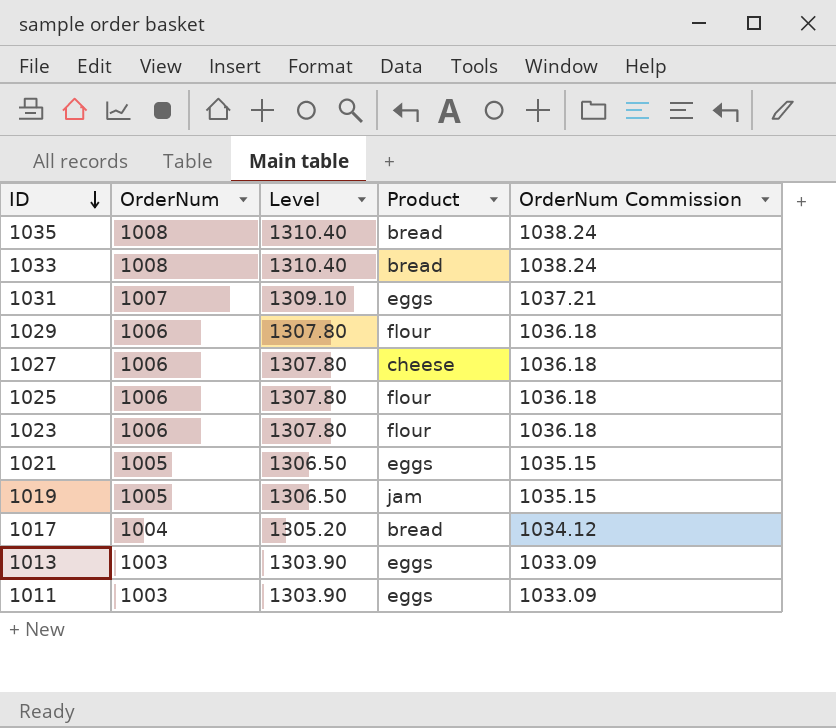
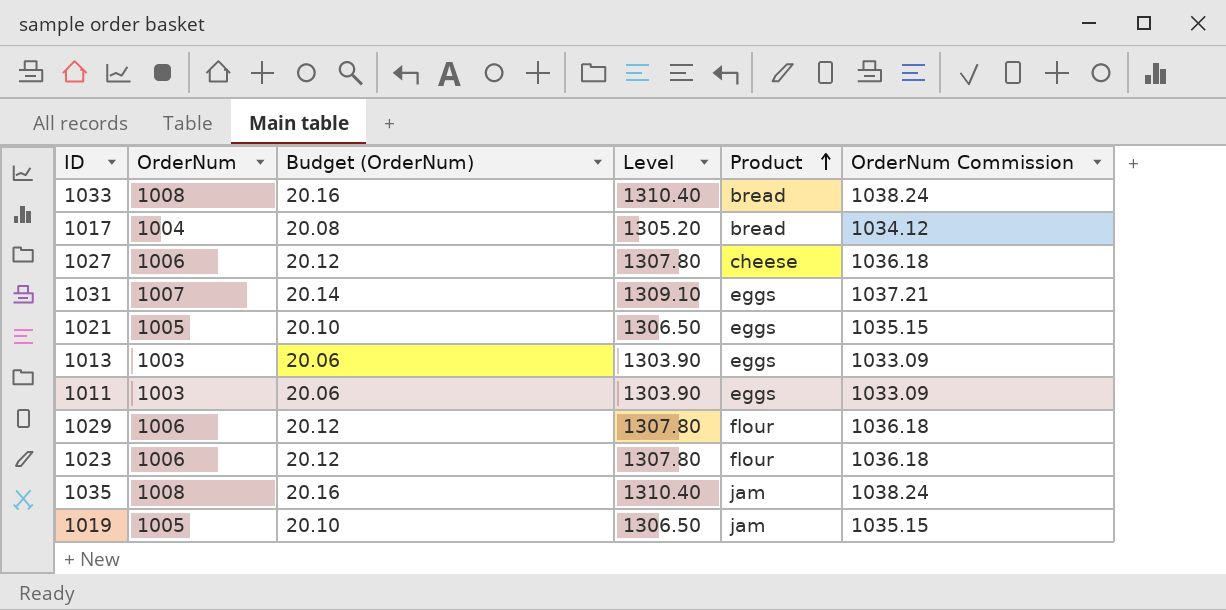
row order: ID descending -> Product ascending
column Budget (OrderNum) | formula: none -> [OrderNum] * 0.02
row 1025: 1006 | 1307.80 | flour | 1036.18 -> none
1035 | Product: bread -> jam

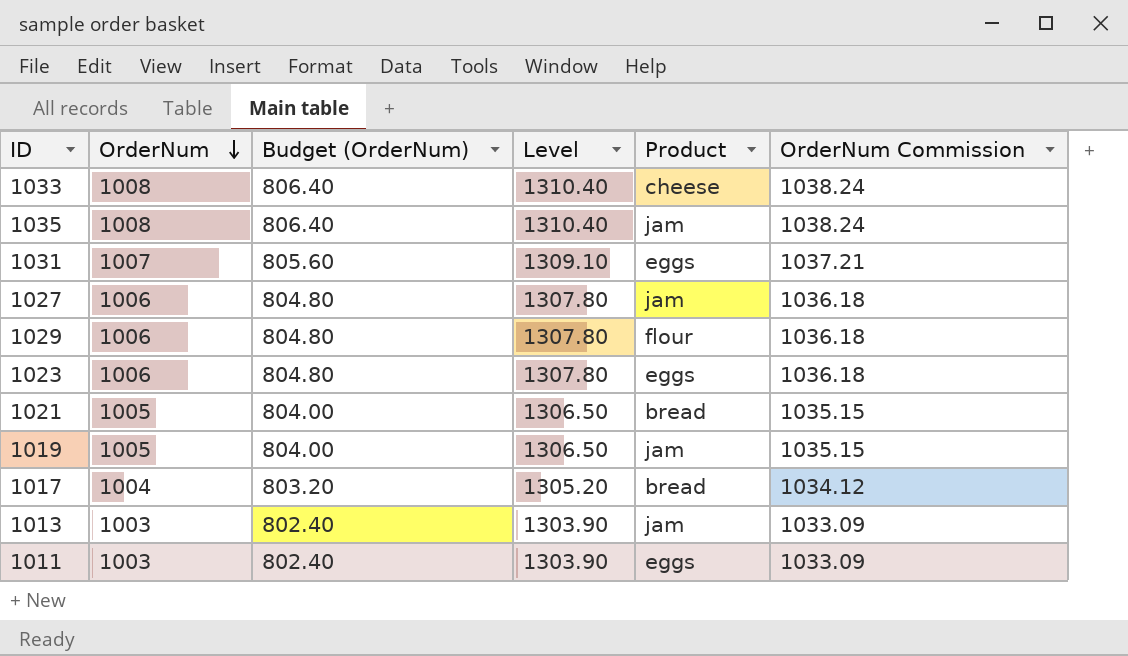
row order: Product ascending -> OrderNum descending
column Budget (OrderNum) | formula: [OrderNum] * 0.02 -> [OrderNum] * 0.8
1033 | Product: bread -> cheese
1027 | Product: cheese -> jam
1023 | Product: flour -> eggs
1021 | Product: eggs -> bread
1013 | Product: eggs -> jam

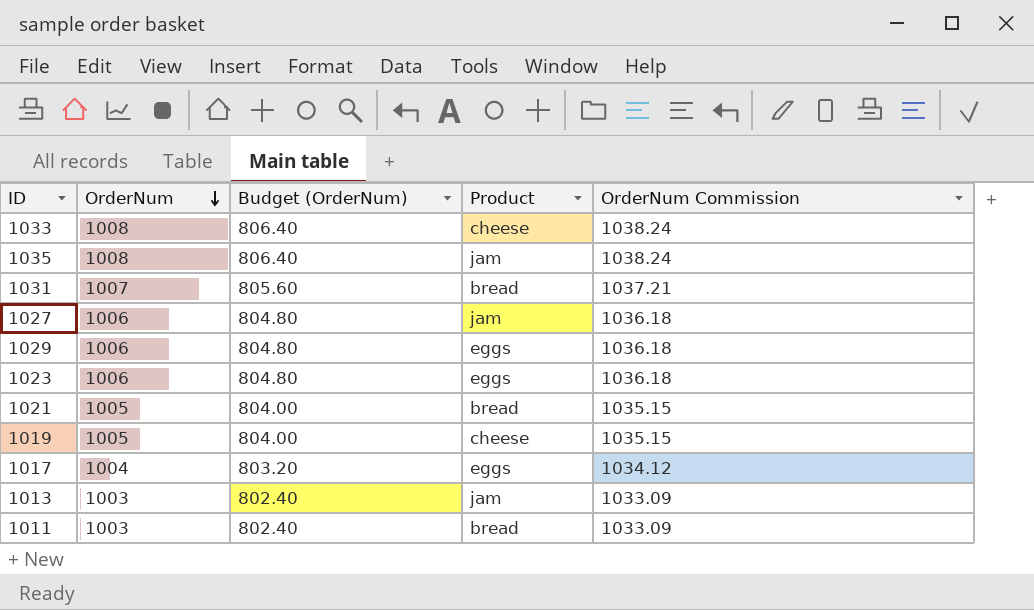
column Level | formula: [OrderNum] * 1.3 -> none
1031 | Product: eggs -> bread
1029 | Product: flour -> eggs
1019 | Product: jam -> cheese
1017 | Product: bread -> eggs
1011 | Product: eggs -> bread

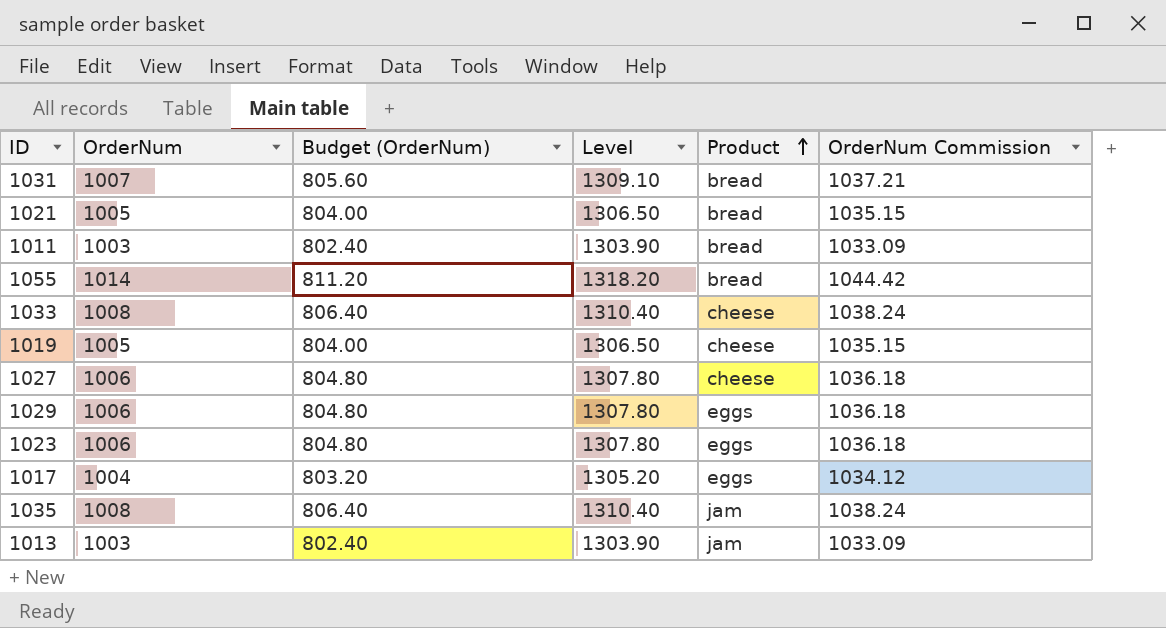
row order: OrderNum descending -> Product ascending
column Level | formula: none -> [OrderNum] * 1.3
row 1055: none -> 1014 | 811.20 | 1318.20 | bread | 1044.42
1027 | Product: jam -> cheese

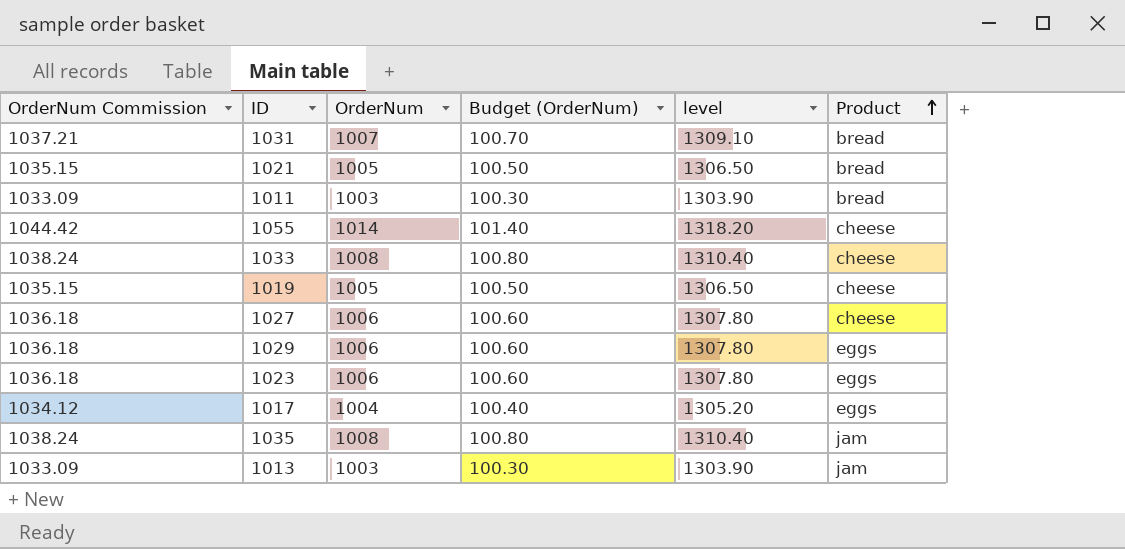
column OrderNum Commission | position: 6 -> 1
column Budget (OrderNum) | formula: [OrderNum] * 0.8 -> [OrderNum] * 0.1
column name: Level -> level
1055 | Product: bread -> cheese

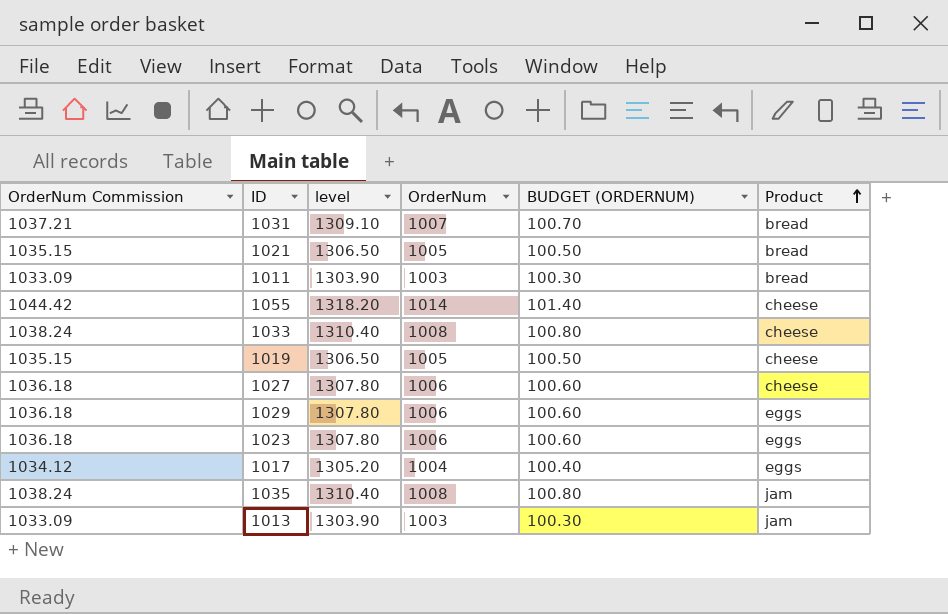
column level | position: 5 -> 3
column name: Budget (OrderNum) -> BUDGET (ORDERNUM)

